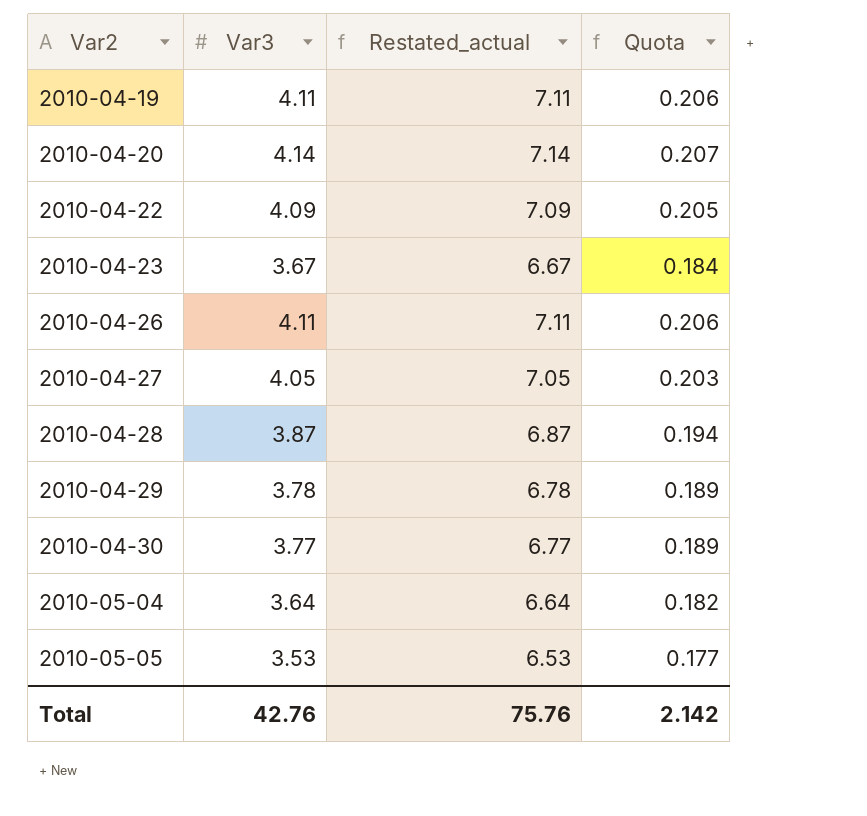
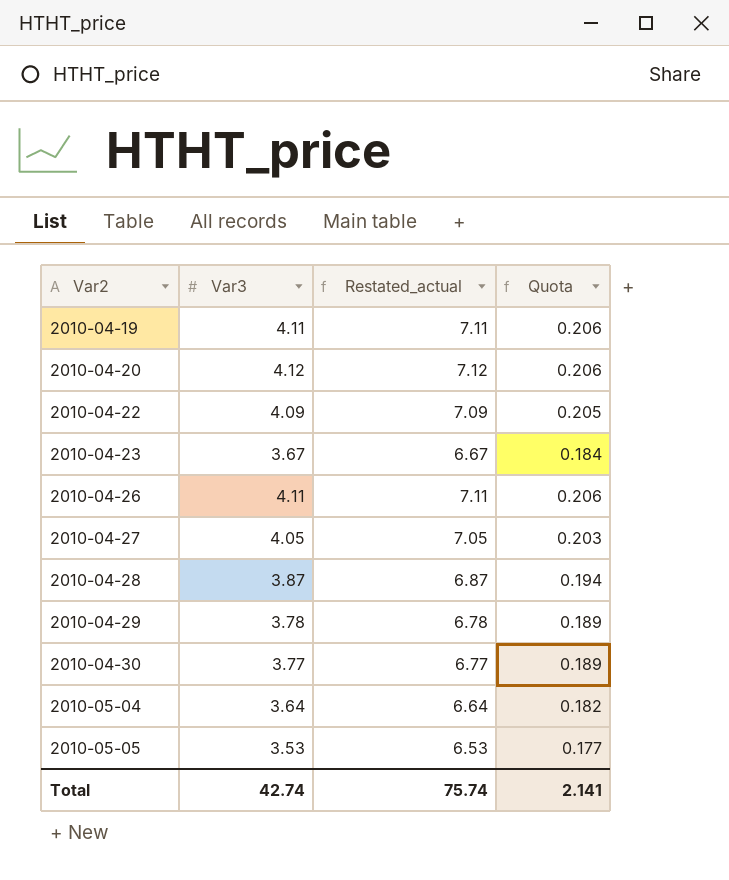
2010-04-20 | Var3: 4.14 -> 4.12
2010-04-20 | Restated_actual: 7.14 -> 7.12
2010-04-20 | Quota: 0.207 -> 0.206
Total | Var3: 42.76 -> 42.74
Total | Restated_actual: 75.76 -> 75.74
Total | Quota: 2.142 -> 2.141

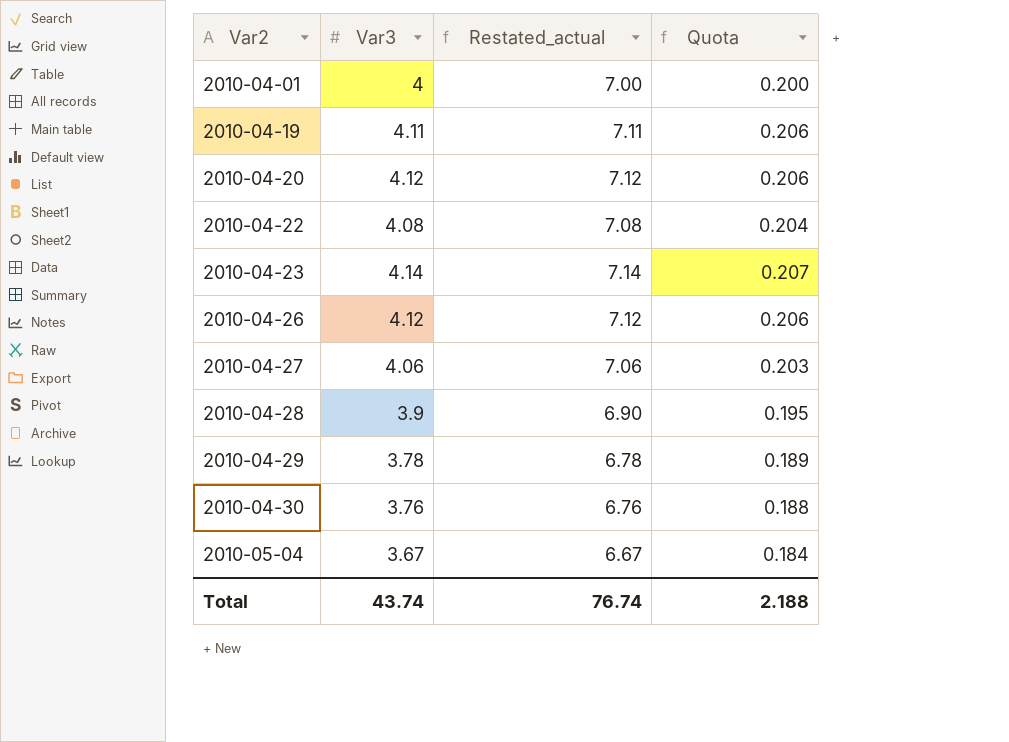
row 2010-05-05: 3.53 | 6.53 | 0.177 -> none
row 2010-04-01: none -> 4 | 7.00 | 0.200
2010-04-22 | Var3: 4.09 -> 4.08
2010-04-22 | Restated_actual: 7.09 -> 7.08
2010-04-22 | Quota: 0.205 -> 0.204
2010-04-23 | Var3: 3.67 -> 4.14
2010-04-23 | Restated_actual: 6.67 -> 7.14
2010-04-23 | Quota: 0.184 -> 0.207
2010-04-26 | Var3: 4.11 -> 4.12
2010-04-26 | Restated_actual: 7.11 -> 7.12
2010-04-27 | Var3: 4.05 -> 4.06
2010-04-27 | Restated_actual: 7.05 -> 7.06
2010-04-28 | Var3: 3.87 -> 3.9
2010-04-28 | Restated_actual: 6.87 -> 6.90
2010-04-28 | Quota: 0.194 -> 0.195
2010-04-30 | Var3: 3.77 -> 3.76
2010-04-30 | Restated_actual: 6.77 -> 6.76
2010-04-30 | Quota: 0.189 -> 0.188
2010-05-04 | Var3: 3.64 -> 3.67
2010-05-04 | Restated_actual: 6.64 -> 6.67
2010-05-04 | Quota: 0.182 -> 0.184
Total | Var3: 42.74 -> 43.74
Total | Restated_actual: 75.74 -> 76.74
Total | Quota: 2.141 -> 2.188

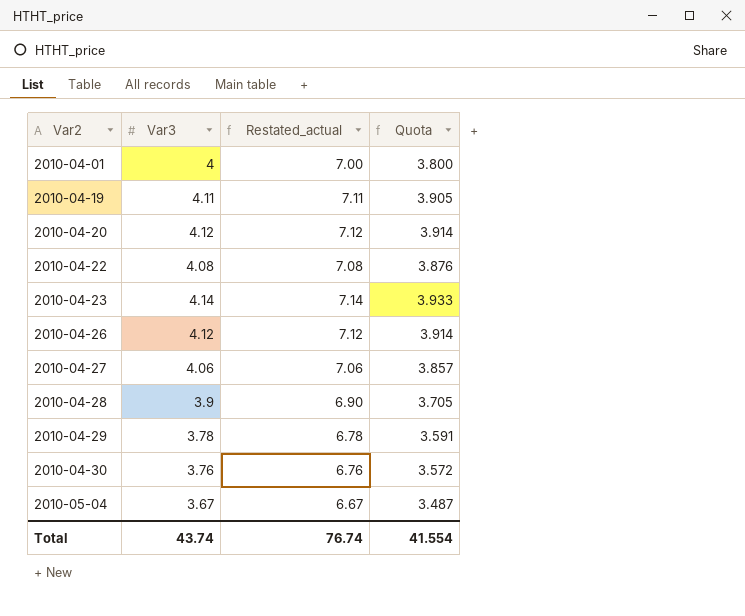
column Quota | formula: [Var3] * 0.05 -> [Var3] * 0.95
Total | Quota: 2.188 -> 41.554

